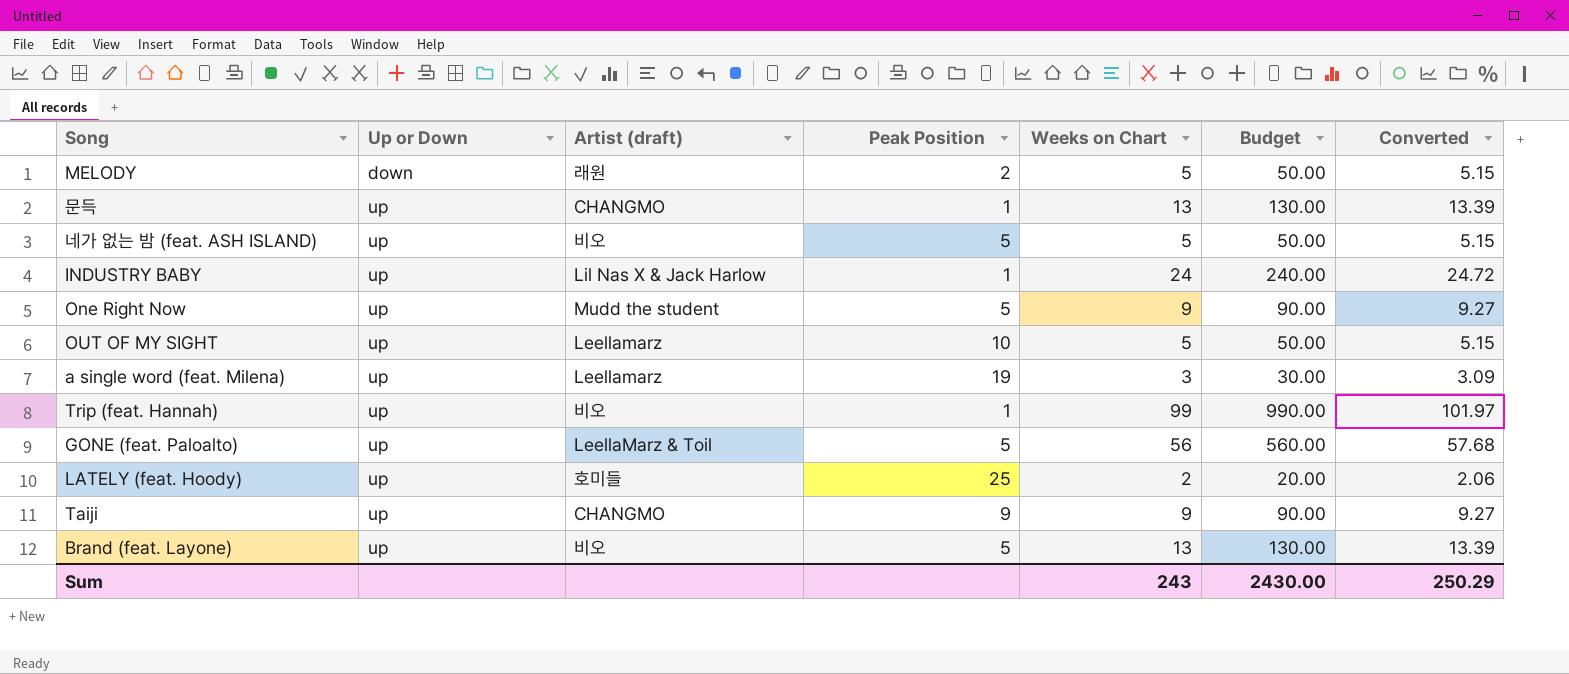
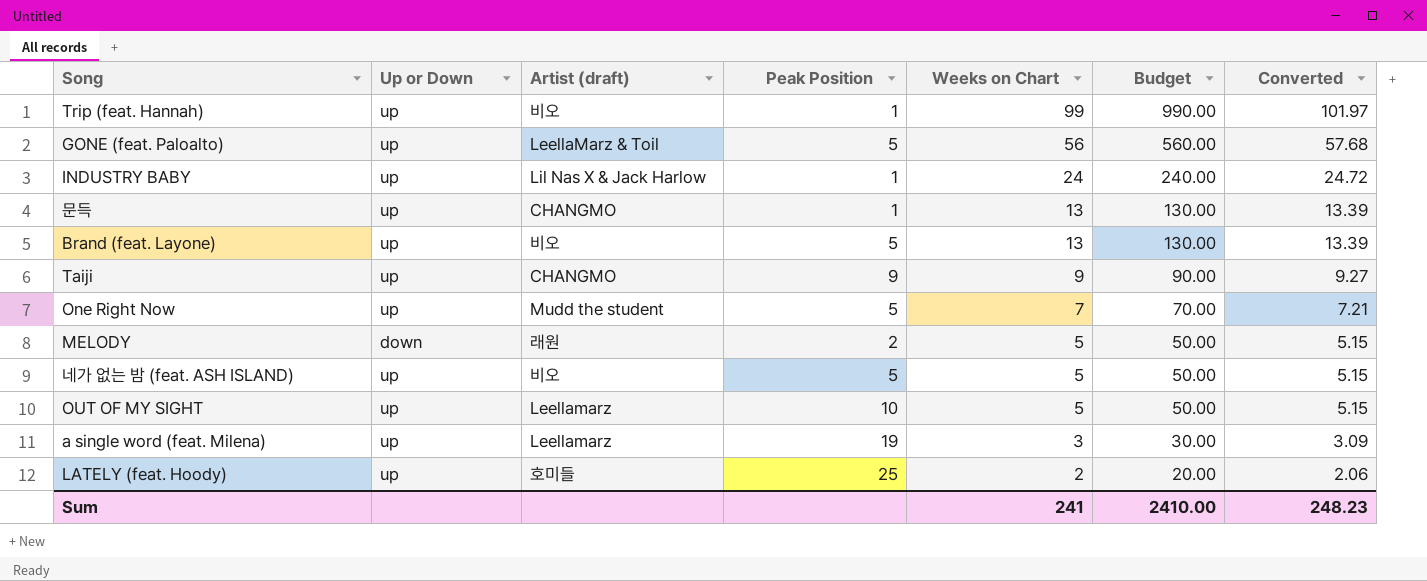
row order: Up or Down ascending -> Weeks on Chart descending
One Right Now | Weeks on Chart: 9 -> 7
One Right Now | Budget: 90.00 -> 70.00
One Right Now | Converted: 9.27 -> 7.21
Sum | Weeks on Chart: 243 -> 241
Sum | Budget: 2430.00 -> 2410.00
Sum | Converted: 250.29 -> 248.23

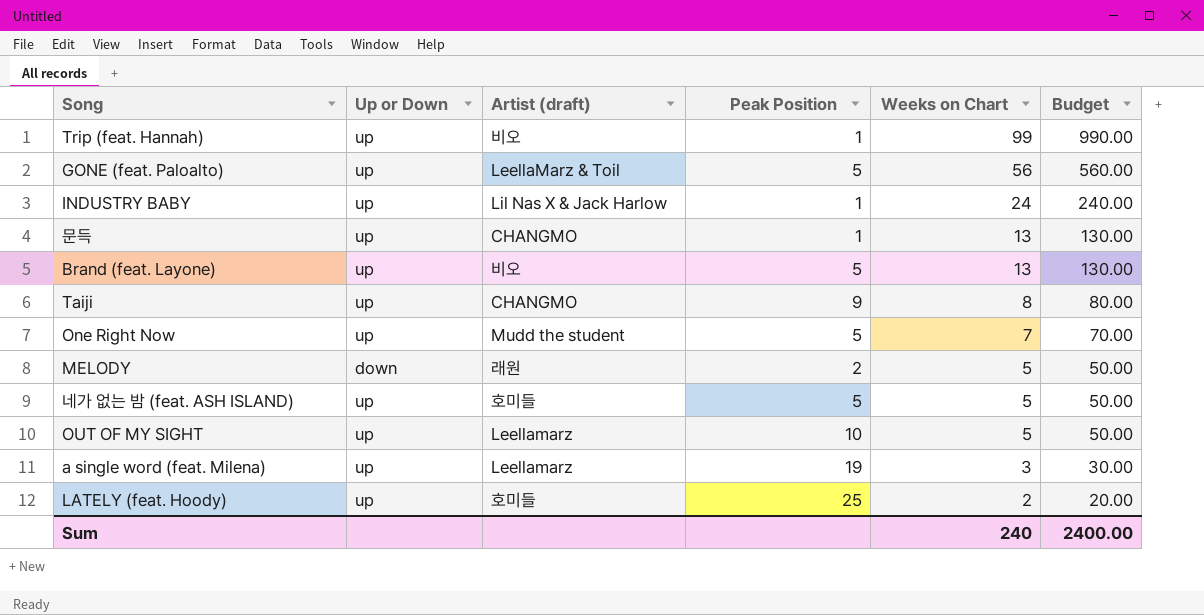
column Converted | formula: [Weeks on Chart] * 1.03 -> none
Taiji | Weeks on Chart: 9 -> 8
Taiji | Budget: 90.00 -> 80.00
네가 없는 밤 (feat. ASH ISLAND) | Artist (draft): 비오 -> 호미들
Sum | Weeks on Chart: 241 -> 240
Sum | Budget: 2410.00 -> 2400.00

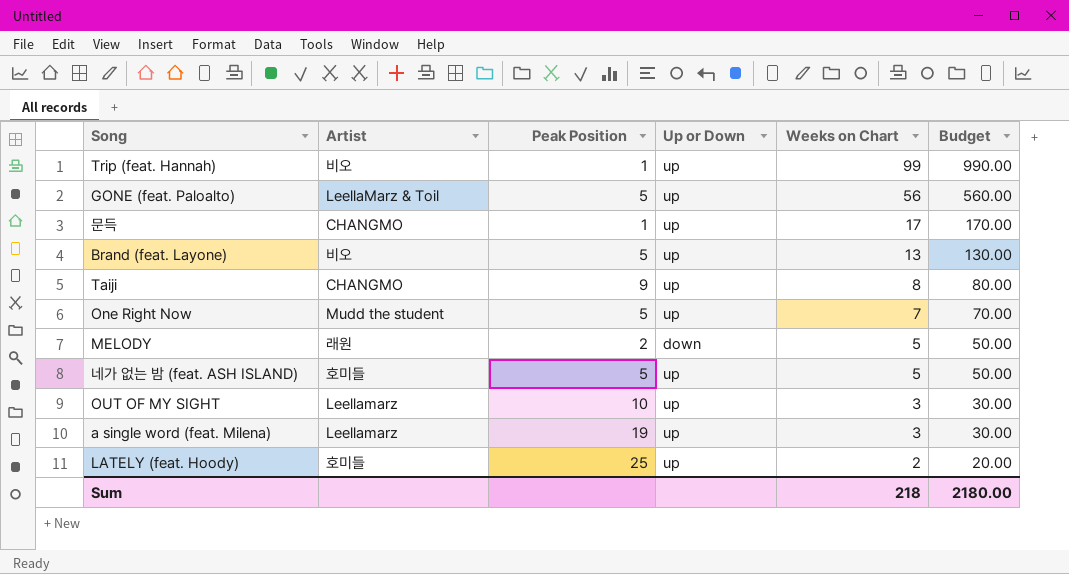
column name: Artist (draft) -> Artist
column Up or Down | position: 2 -> 4
row INDUSTRY BABY: up | Lil Nas X & Jack Harlow | 1 | 24 | 240.00 -> none
문득 | Weeks on Chart: 13 -> 17
문득 | Budget: 130.00 -> 170.00
OUT OF MY SIGHT | Weeks on Chart: 5 -> 3
OUT OF MY SIGHT | Budget: 50.00 -> 30.00
Sum | Weeks on Chart: 240 -> 218
Sum | Budget: 2400.00 -> 2180.00

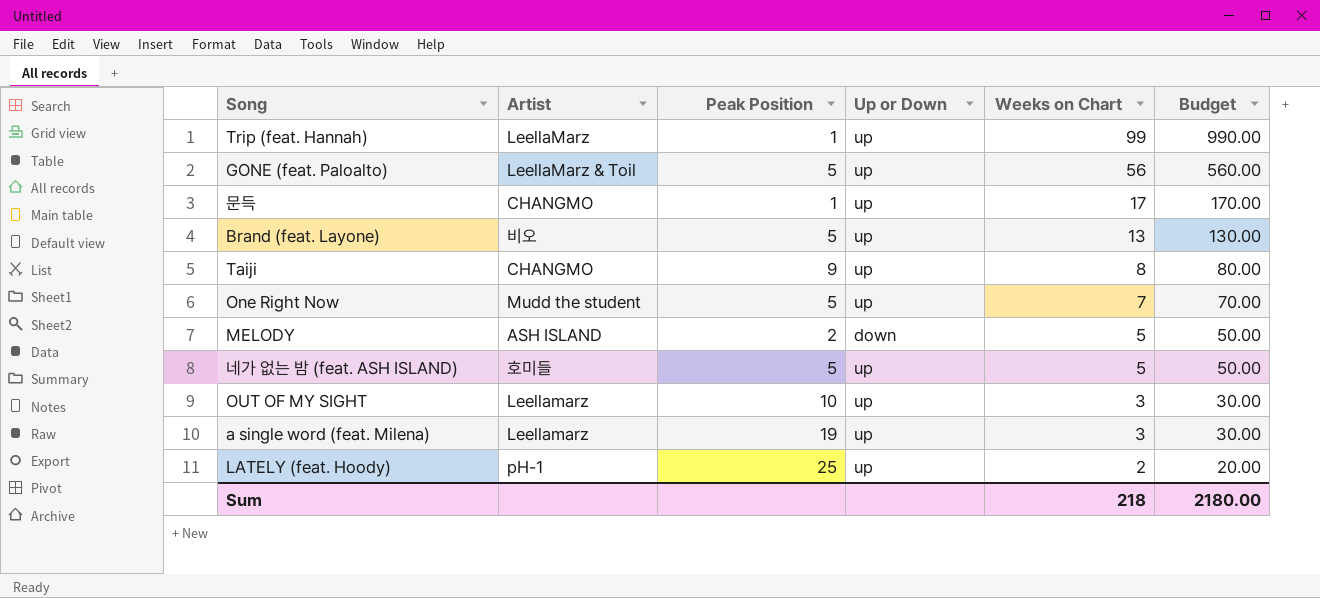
Trip (feat. Hannah) | Artist: 비오 -> LeellaMarz
MELODY | Artist: 래원 -> ASH ISLAND
LATELY (feat. Hoody) | Artist: 호미들 -> pH-1

